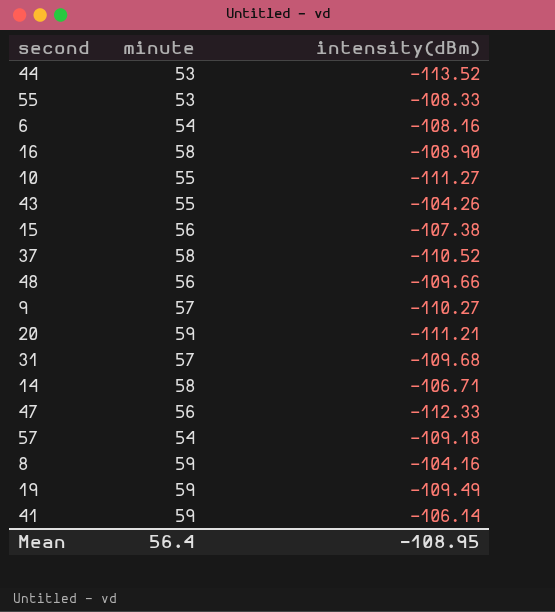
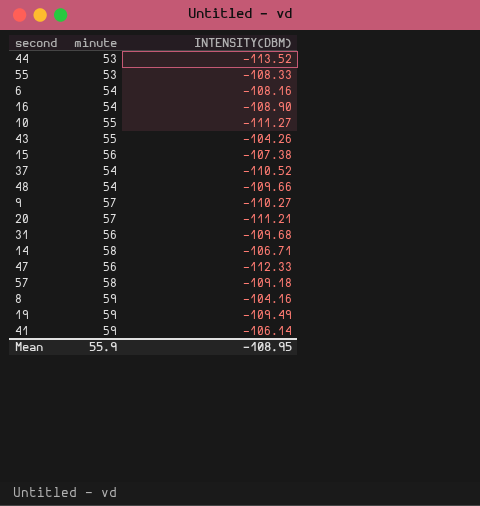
column name: intensity(dBm) -> INTENSITY(DBM)
16 | minute: 58 -> 54
37 | minute: 58 -> 54
48 | minute: 56 -> 54
20 | minute: 59 -> 57
31 | minute: 57 -> 56
57 | minute: 54 -> 58
Mean | minute: 56.4 -> 55.9

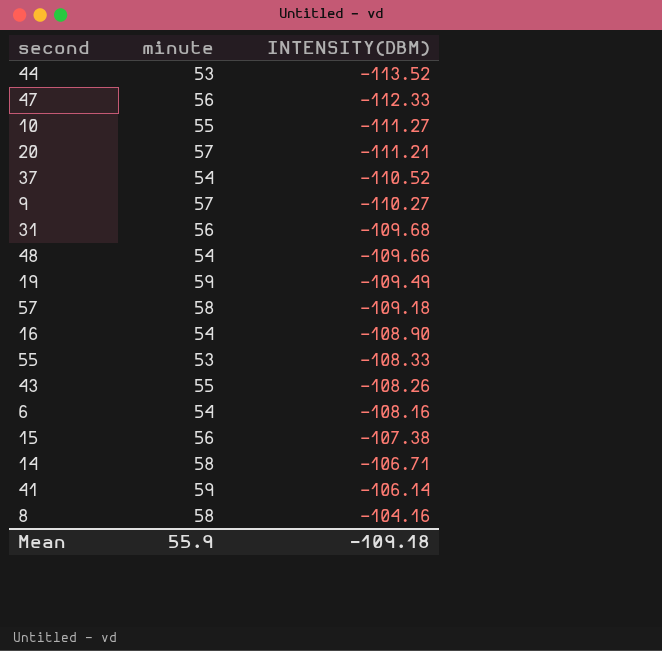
row order: none -> INTENSITY(DBM) ascending
43 | INTENSITY(DBM): -104.26 -> -108.26
8 | minute: 59 -> 58
Mean | INTENSITY(DBM): -108.95 -> -109.18

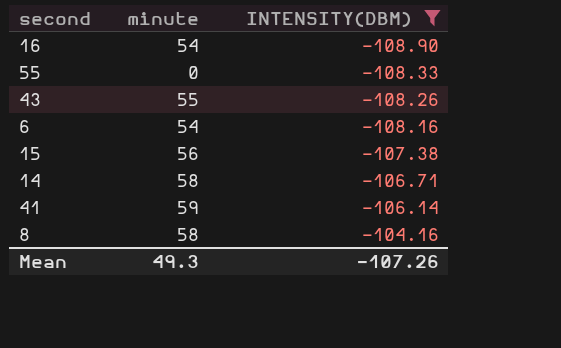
filter: none -> INTENSITY(DBM) >= -108.90
55 | minute: 53 -> 0
Mean | minute: 55.9 -> 49.3
Mean | INTENSITY(DBM): -109.18 -> -107.26

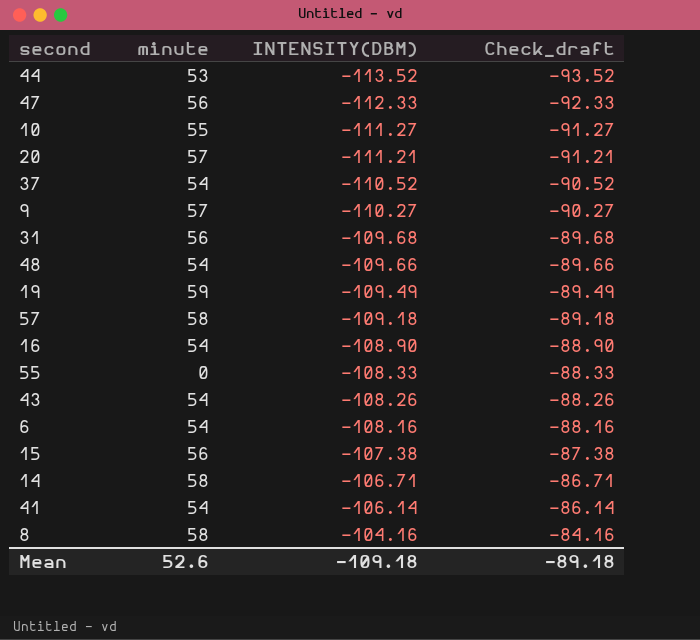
filter: INTENSITY(DBM) >= -108.90 -> none
column Check_draft | formula: none -> [INTENSITY(DBM)] + 20
43 | minute: 55 -> 54
41 | minute: 59 -> 54
Mean | minute: 49.3 -> 52.6
Mean | INTENSITY(DBM): -107.26 -> -109.18

